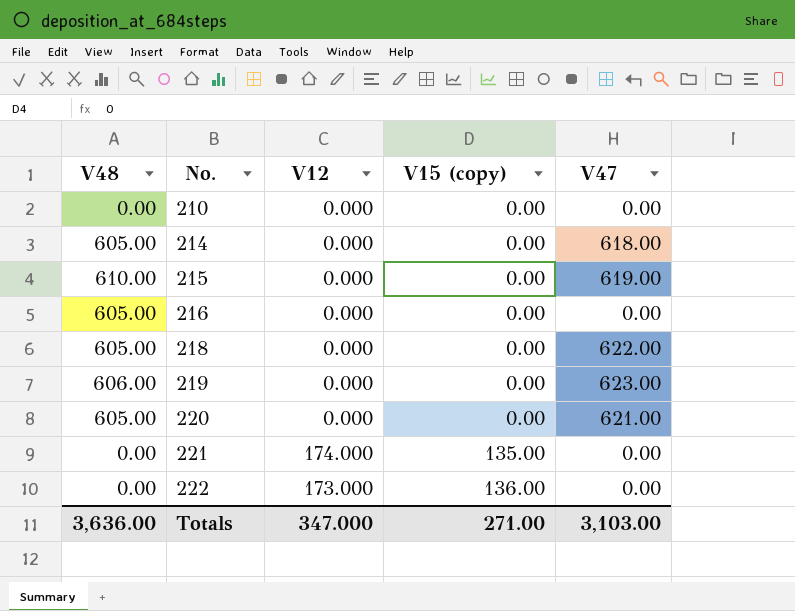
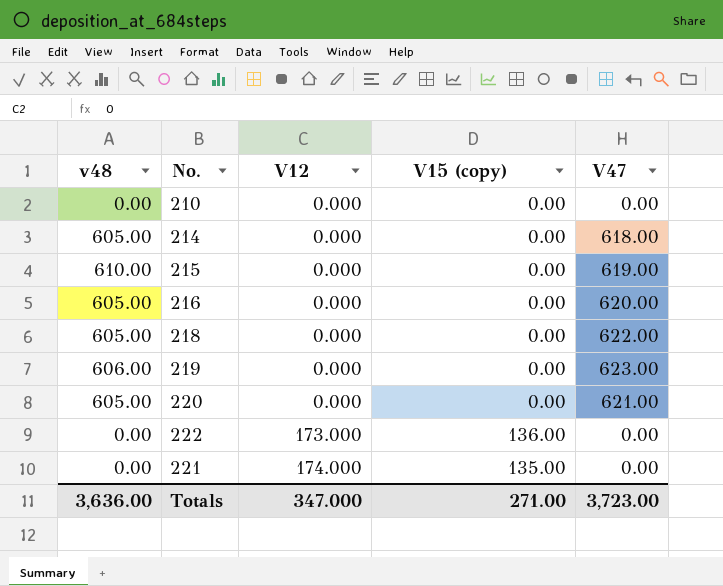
row order: No. ascending -> V12 ascending
column name: V48 -> v48
216 | V47: 0.00 -> 620.00
Totals | V47: 3,103.00 -> 3,723.00

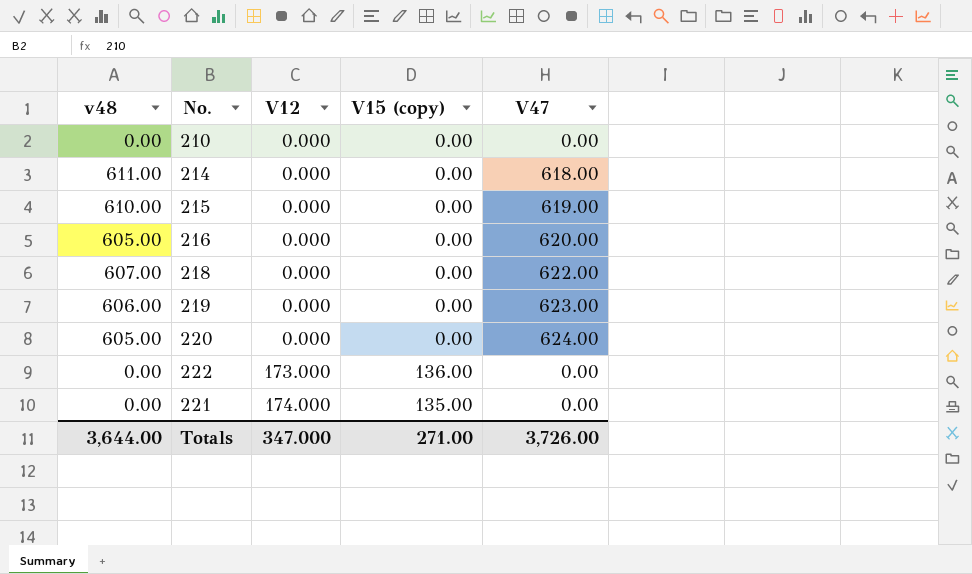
214 | v48: 605.00 -> 611.00
218 | v48: 605.00 -> 607.00
220 | V47: 621.00 -> 624.00
Totals | v48: 3,636.00 -> 3,644.00
Totals | V47: 3,723.00 -> 3,726.00

